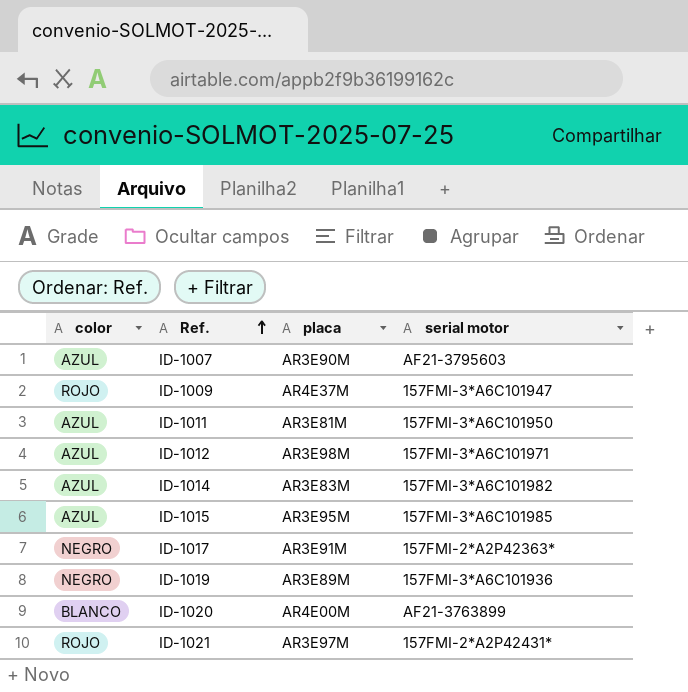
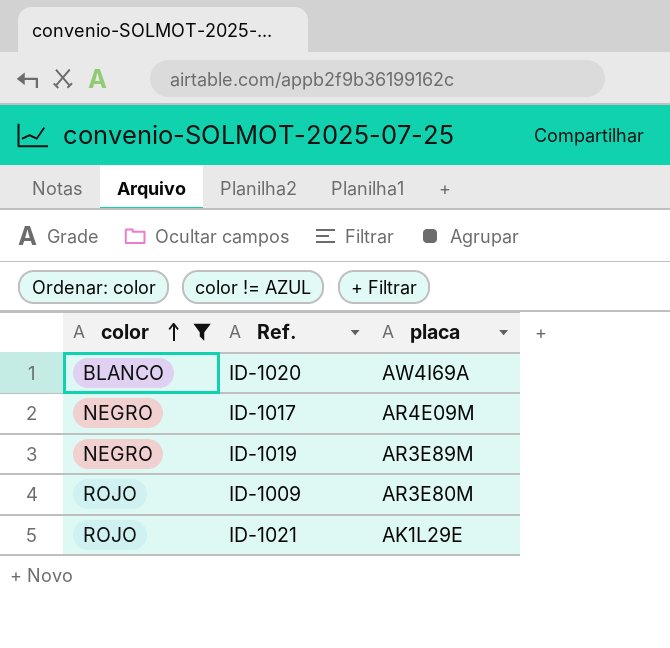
filter: none -> color != AZUL
row order: Ref. ascending -> color ascending
column serial motor | position: 4 -> none
ID-1020 | placa: AR4E00M -> AW4I69A
ID-1017 | placa: AR3E91M -> AR4E09M
ID-1009 | placa: AR4E37M -> AR3E80M
ID-1021 | placa: AR3E97M -> AK1L29E

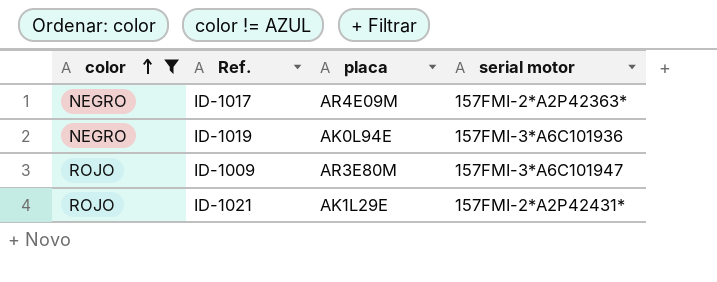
column serial motor | position: none -> 4
row ID-1020: BLANCO | AW4I69A -> none
ID-1019 | placa: AR3E89M -> AK0L94E

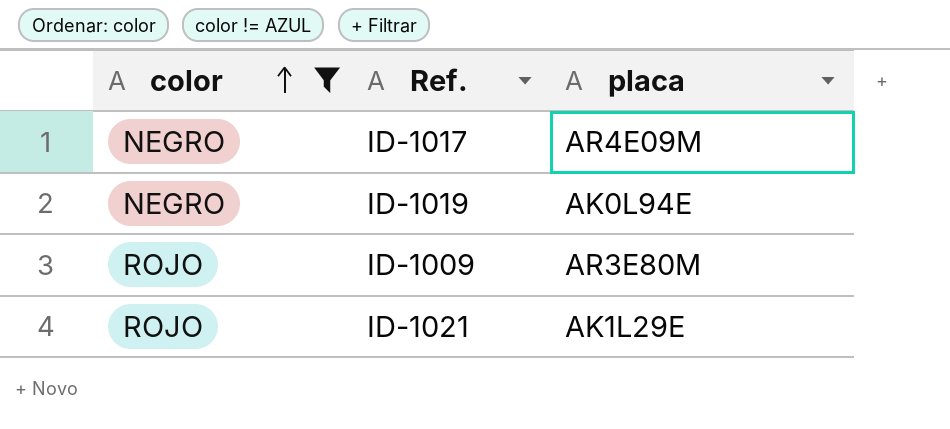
column serial motor | position: 4 -> none

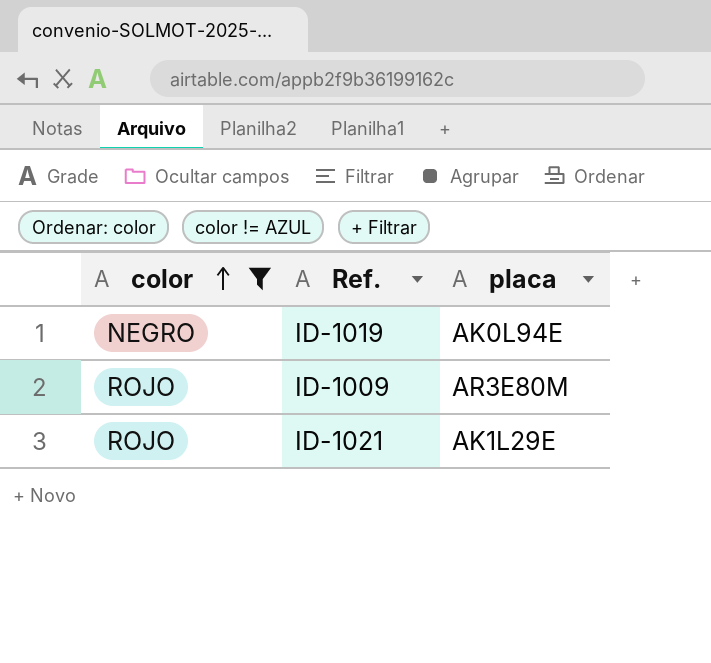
row ID-1017: NEGRO | AR4E09M -> none

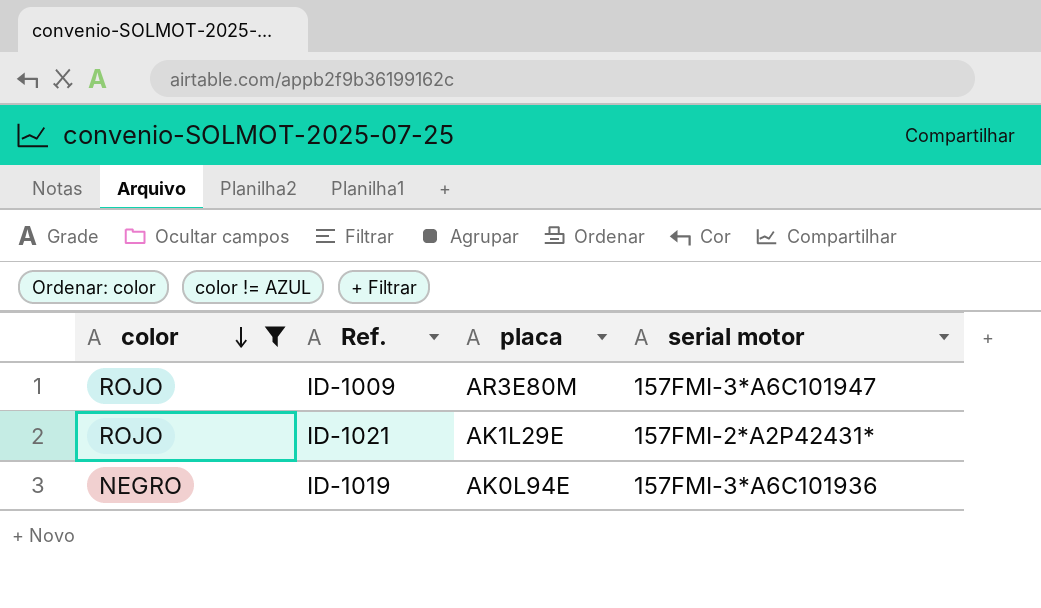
row order: color ascending -> color descending
column serial motor | position: none -> 4

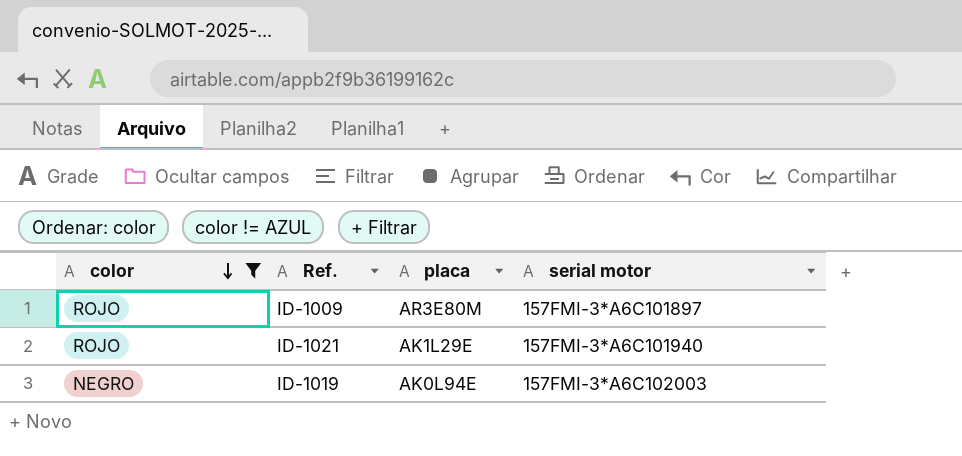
ID-1009 | serial motor: 157FMI-3*A6C101947 -> 157FMI-3*A6C101897
ID-1021 | serial motor: 157FMI-2*A2P42431* -> 157FMI-3*A6C101940
ID-1019 | serial motor: 157FMI-3*A6C101936 -> 157FMI-3*A6C102003

